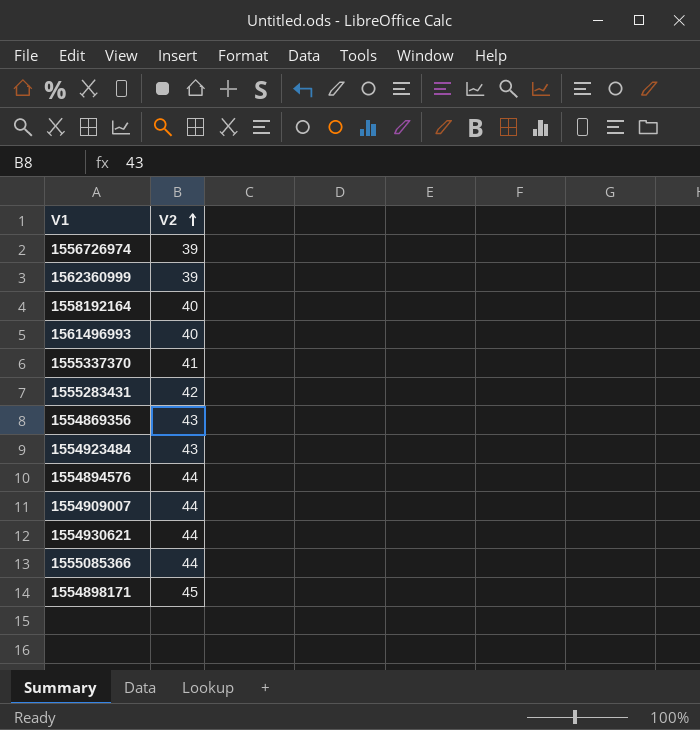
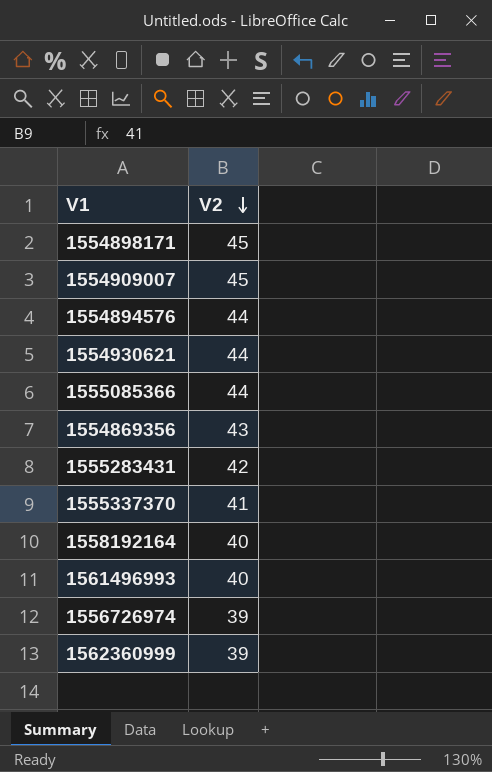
row order: V2 ascending -> V2 descending
row 1554923484: 43 -> none
1554909007 | V2: 44 -> 45

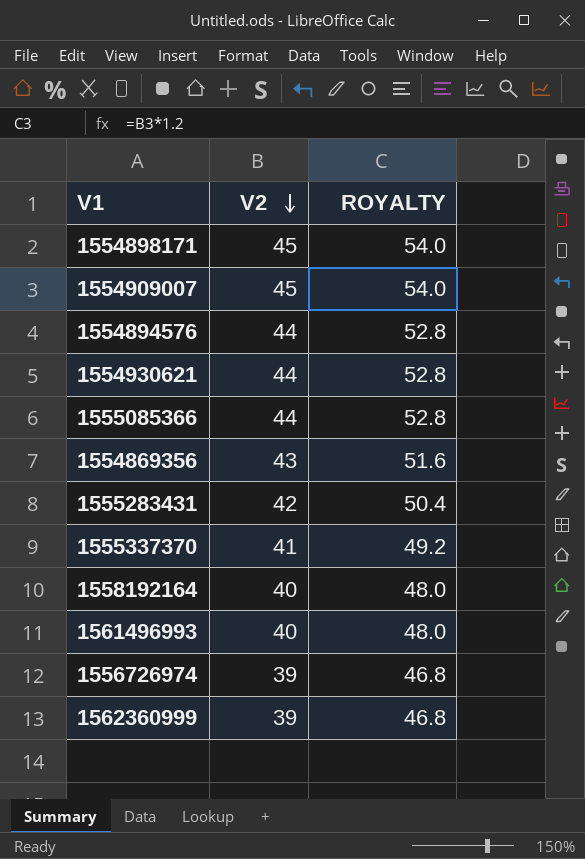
column ROYALTY | formula: none -> [V2] * 1.2

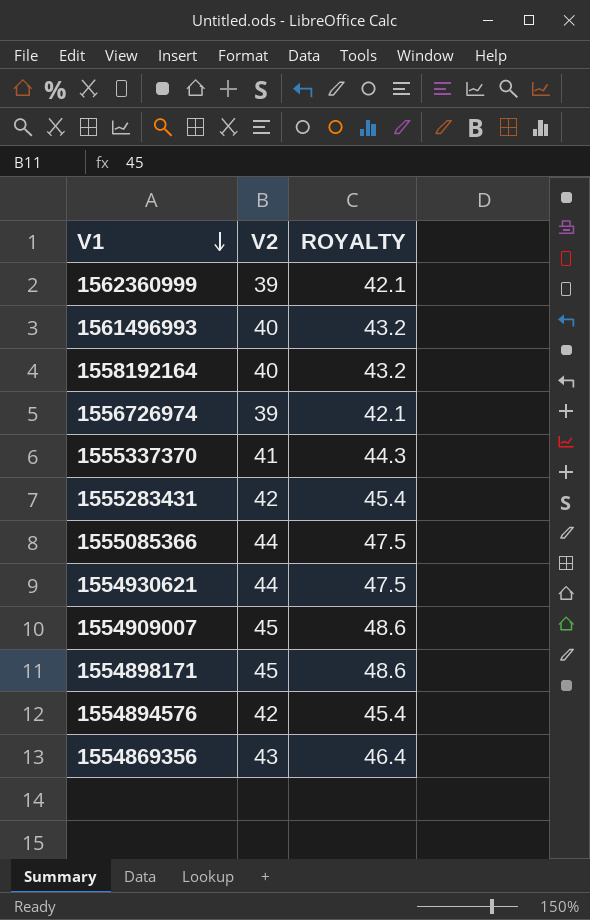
row order: V2 descending -> V1 descending
column ROYALTY | formula: [V2] * 1.2 -> [V2] * 1.08
1554894576 | V2: 44 -> 42

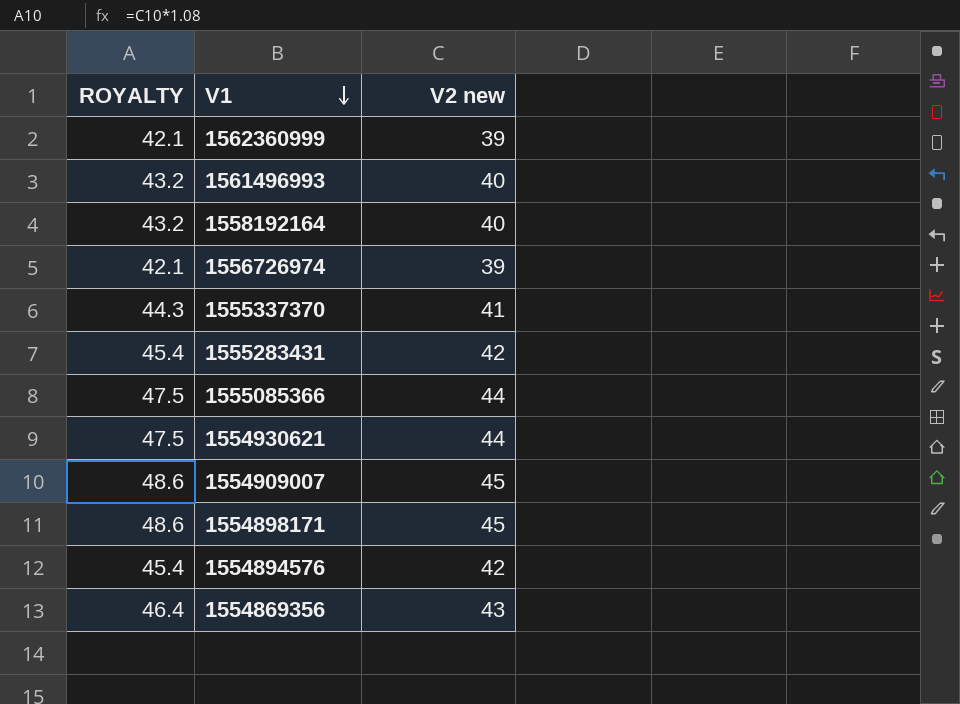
column ROYALTY | position: 3 -> 1
column name: V2 -> V2 new

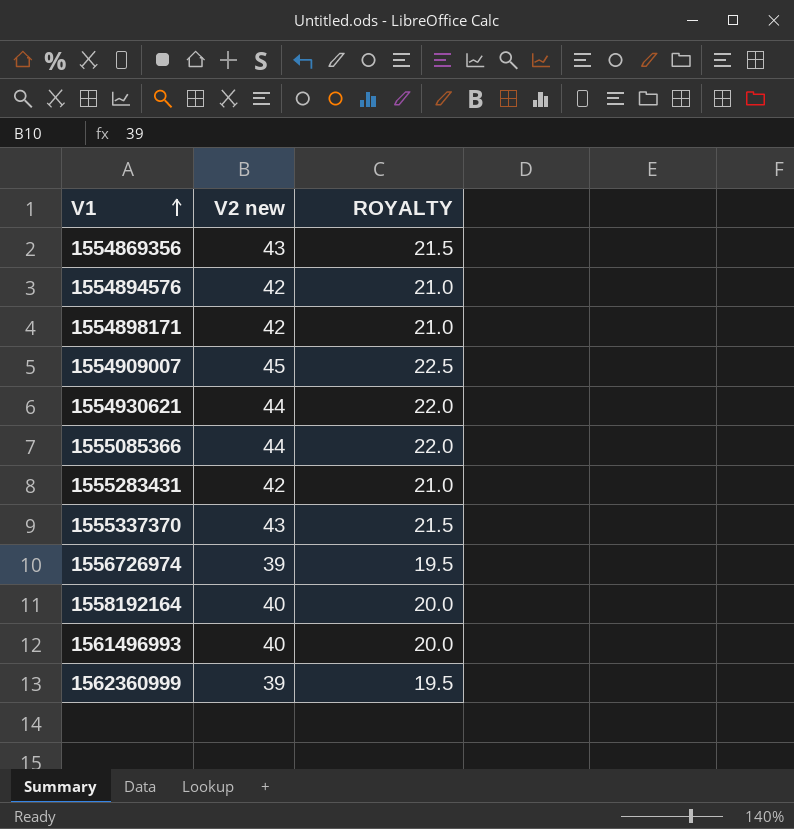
row order: V1 descending -> V1 ascending
column ROYALTY | formula: [V2 new] * 1.08 -> [V2 new] * 0.5
column ROYALTY | position: 1 -> 3
1554898171 | V2 new: 45 -> 42
1555337370 | V2 new: 41 -> 43

